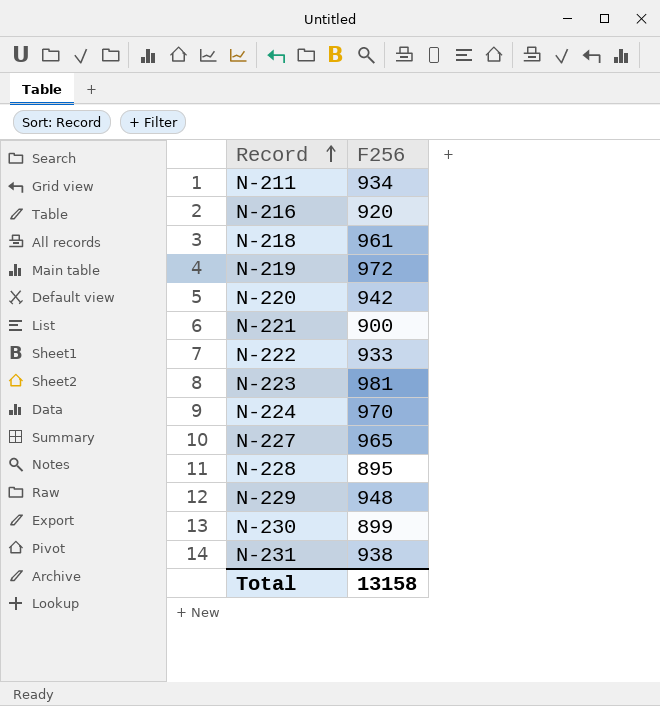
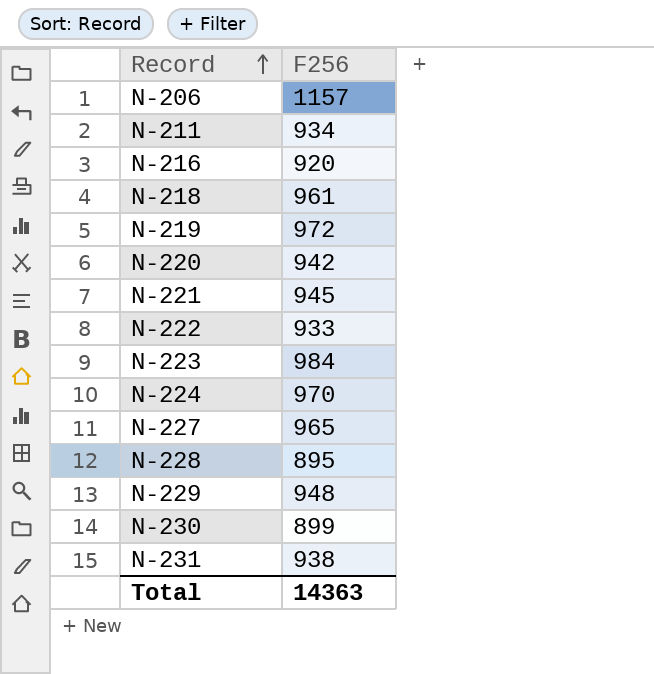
row N-206: none -> 1157
N-221 | F256: 900 -> 945
N-223 | F256: 981 -> 984
Total | F256: 13158 -> 14363

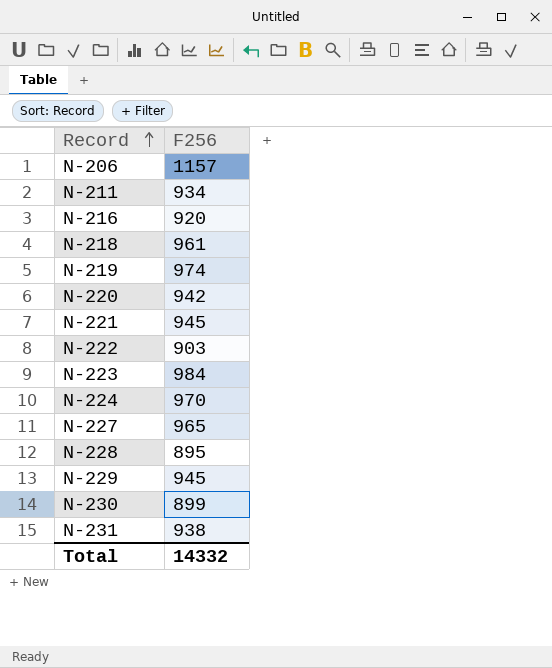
N-219 | F256: 972 -> 974
N-222 | F256: 933 -> 903
N-229 | F256: 948 -> 945
Total | F256: 14363 -> 14332

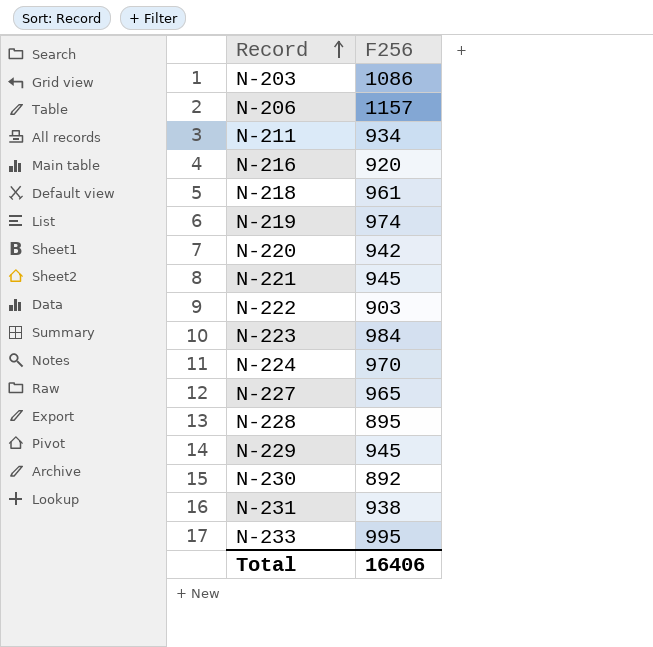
row N-203: none -> 1086
N-230 | F256: 899 -> 892
row N-233: none -> 995
Total | F256: 14332 -> 16406

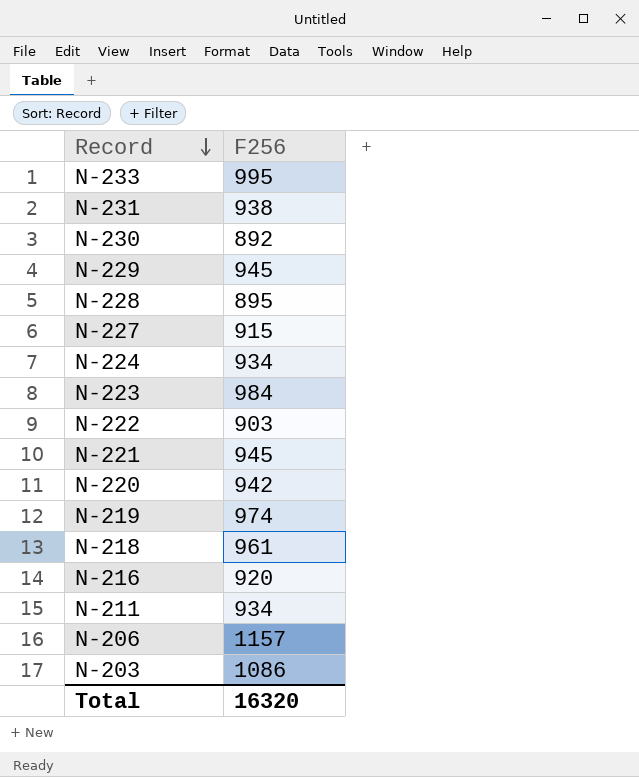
row order: Record ascending -> Record descending
N-227 | F256: 965 -> 915
N-224 | F256: 970 -> 934
Total | F256: 16406 -> 16320

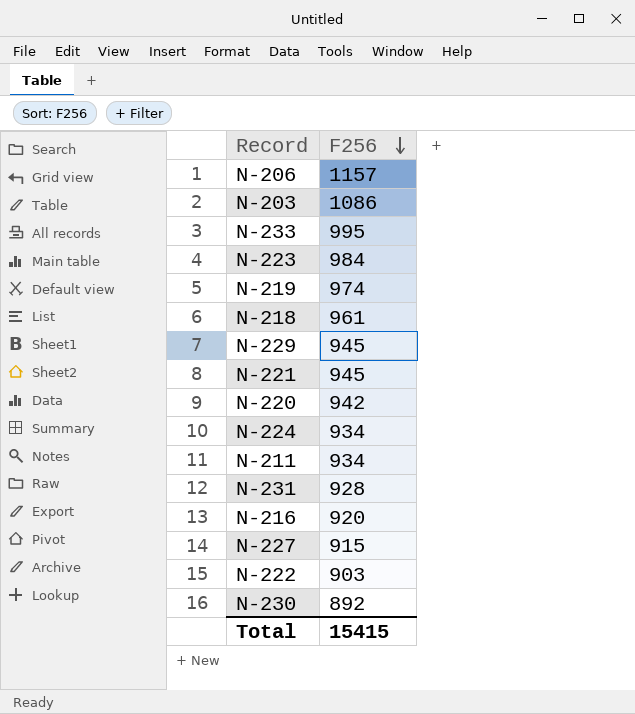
row order: Record descending -> F256 descending
row N-228: 895 -> none
N-231 | F256: 938 -> 928
Total | F256: 16320 -> 15415

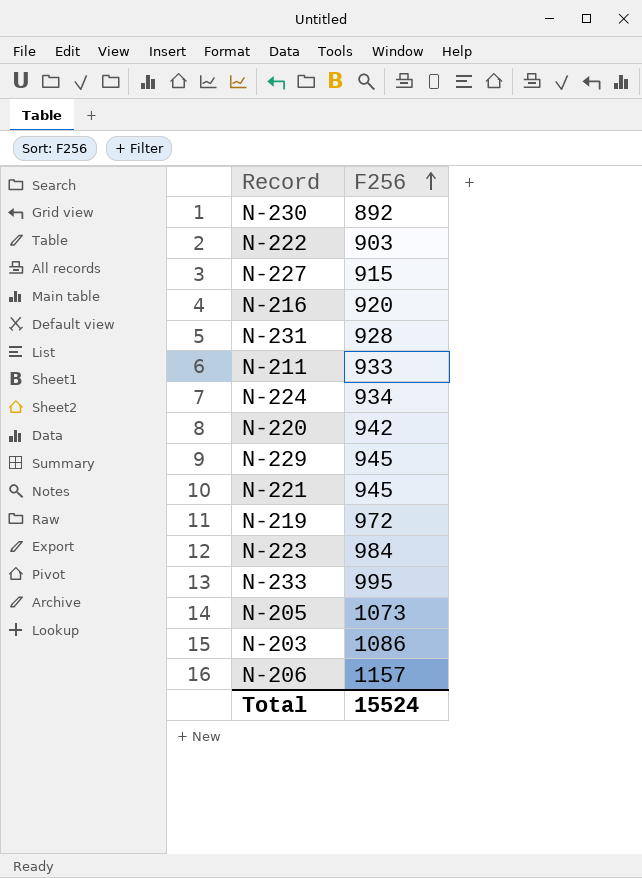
row order: F256 descending -> F256 ascending
row N-218: 961 -> none
N-211 | F256: 934 -> 933
N-219 | F256: 974 -> 972
row N-205: none -> 1073
Total | F256: 15415 -> 15524

